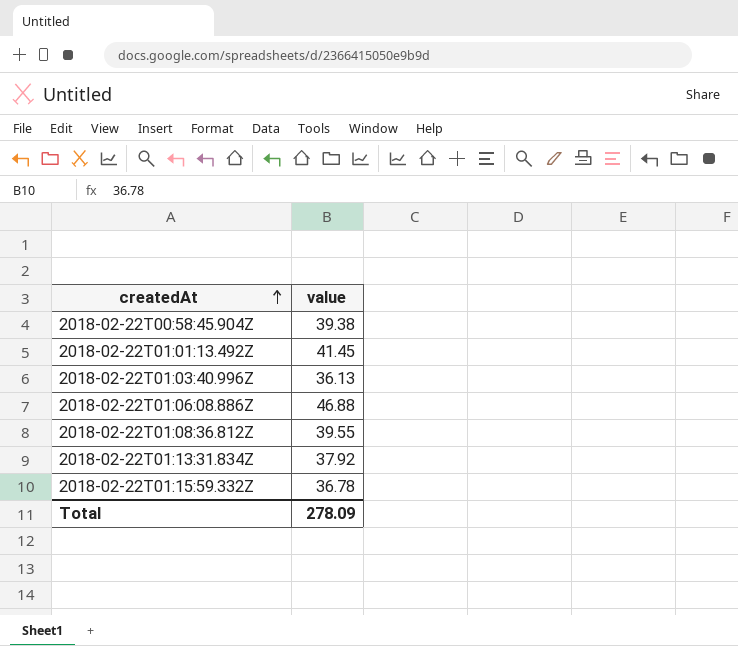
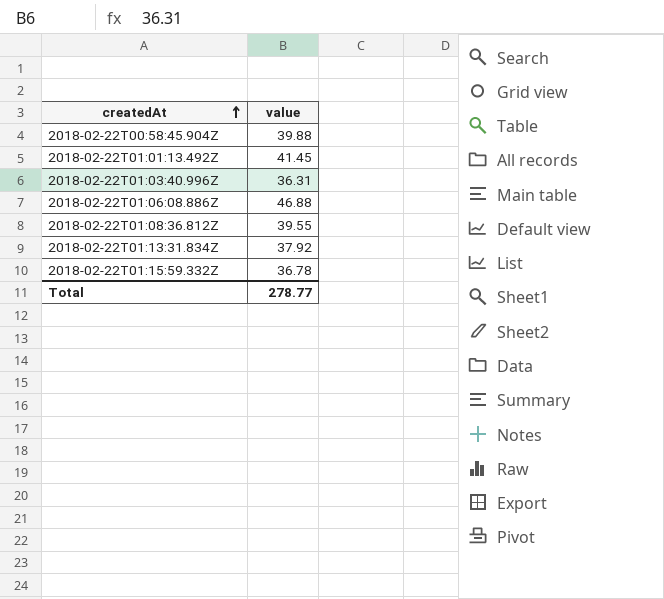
2018-02-22T00:58:45.904Z | value: 39.38 -> 39.88
2018-02-22T01:03:40.996Z | value: 36.13 -> 36.31
Total | value: 278.09 -> 278.77

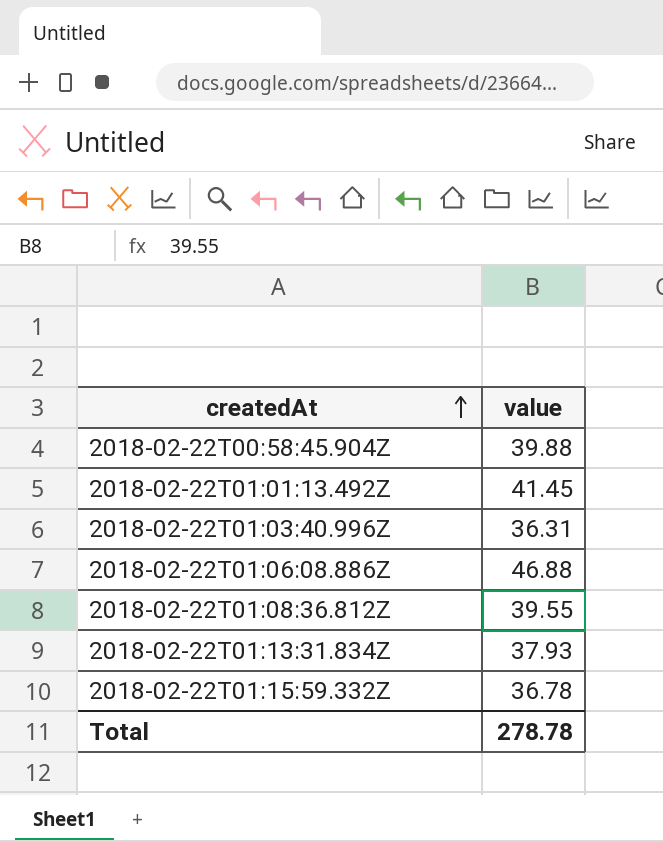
2018-02-22T01:13:31.834Z | value: 37.92 -> 37.93
Total | value: 278.77 -> 278.78

